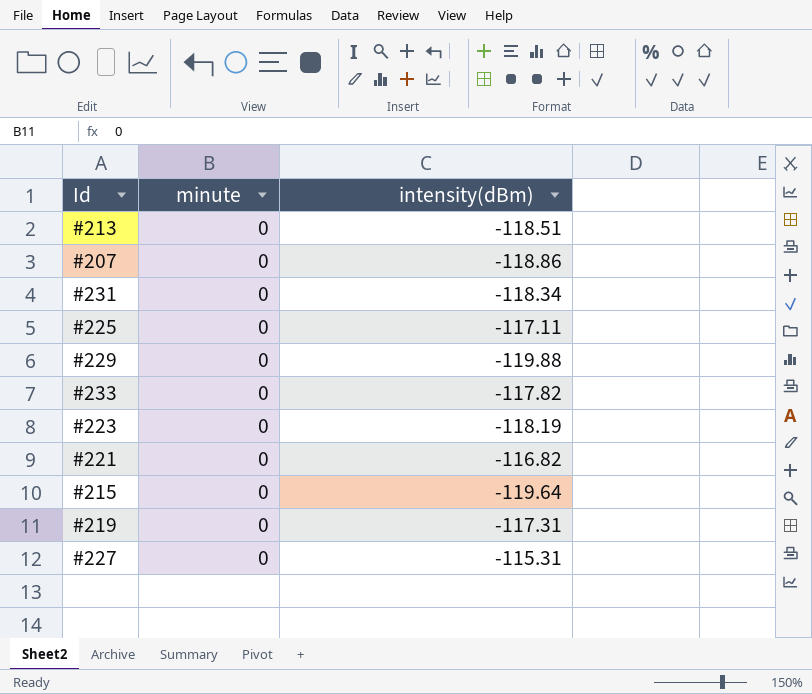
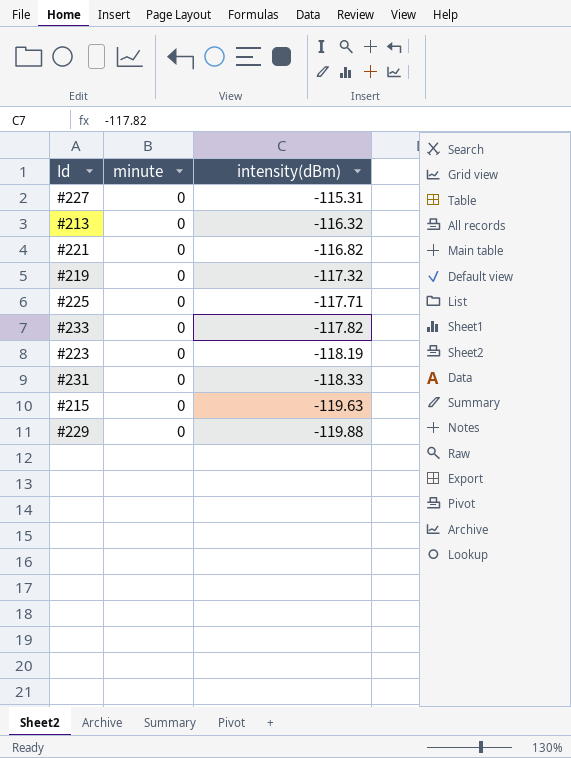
row order: none -> intensity(dBm) descending
row #207: 0 | -118.86 -> none
#213 | intensity(dBm): -118.51 -> -116.32
#219 | intensity(dBm): -117.31 -> -117.32
#225 | intensity(dBm): -117.11 -> -117.71
#231 | intensity(dBm): -118.34 -> -118.33
#215 | intensity(dBm): -119.64 -> -119.63

